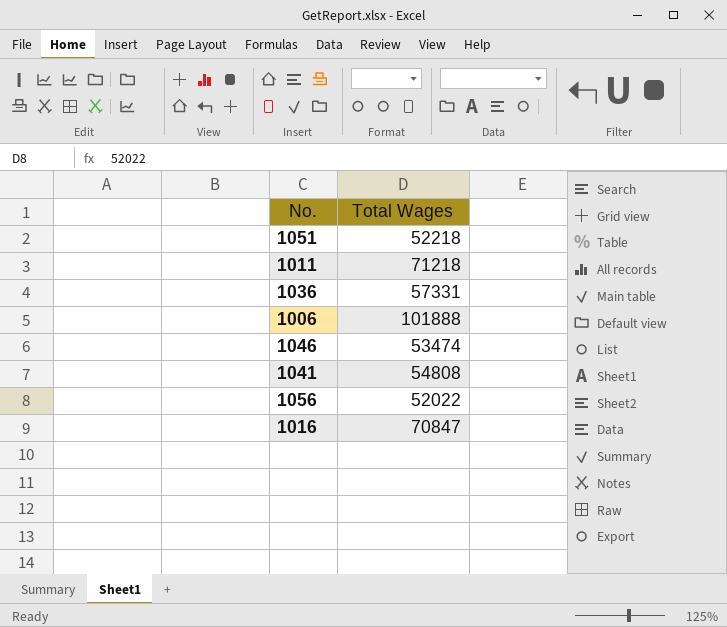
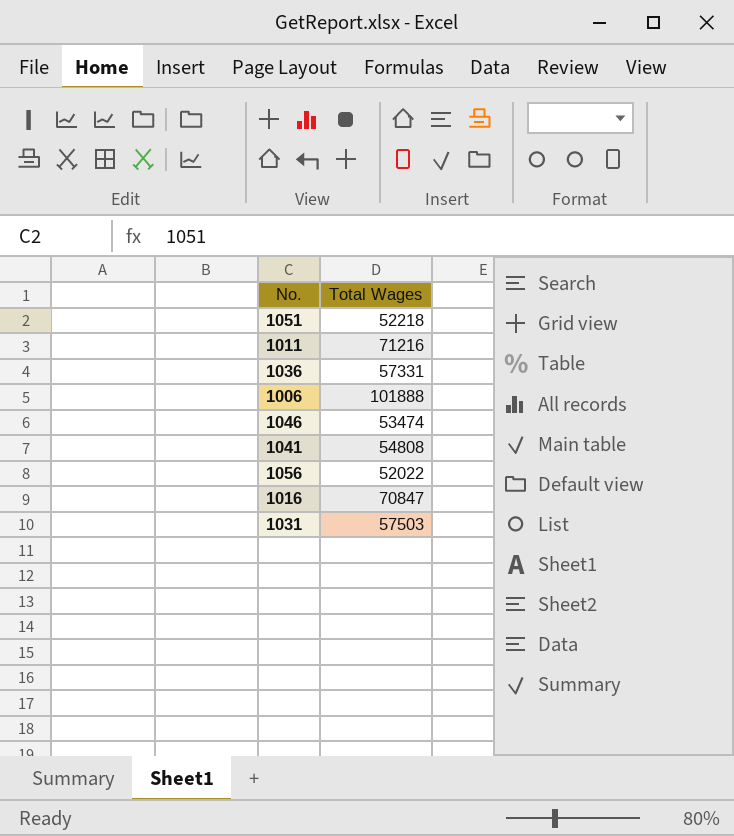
1011 | Total Wages: 71218 -> 71216
row 1031: none -> 57503

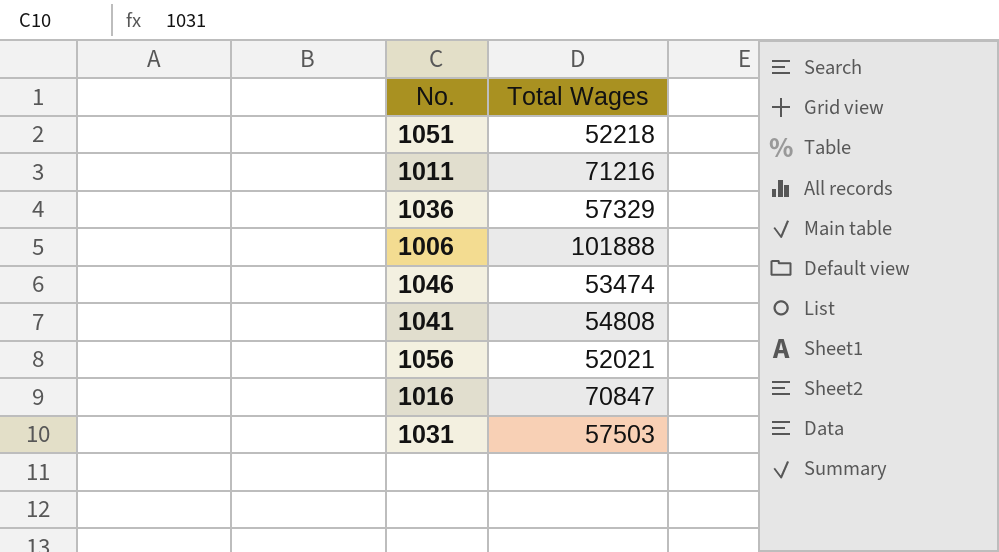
1036 | Total Wages: 57331 -> 57329
1056 | Total Wages: 52022 -> 52021

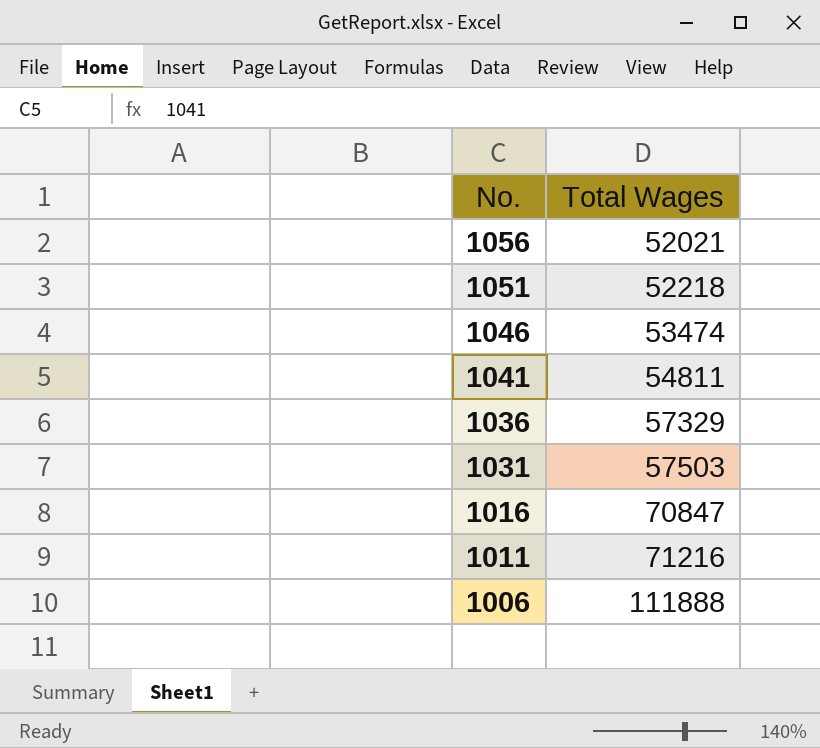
row order: none -> No. descending
1041 | Total Wages: 54808 -> 54811
1006 | Total Wages: 101888 -> 111888

